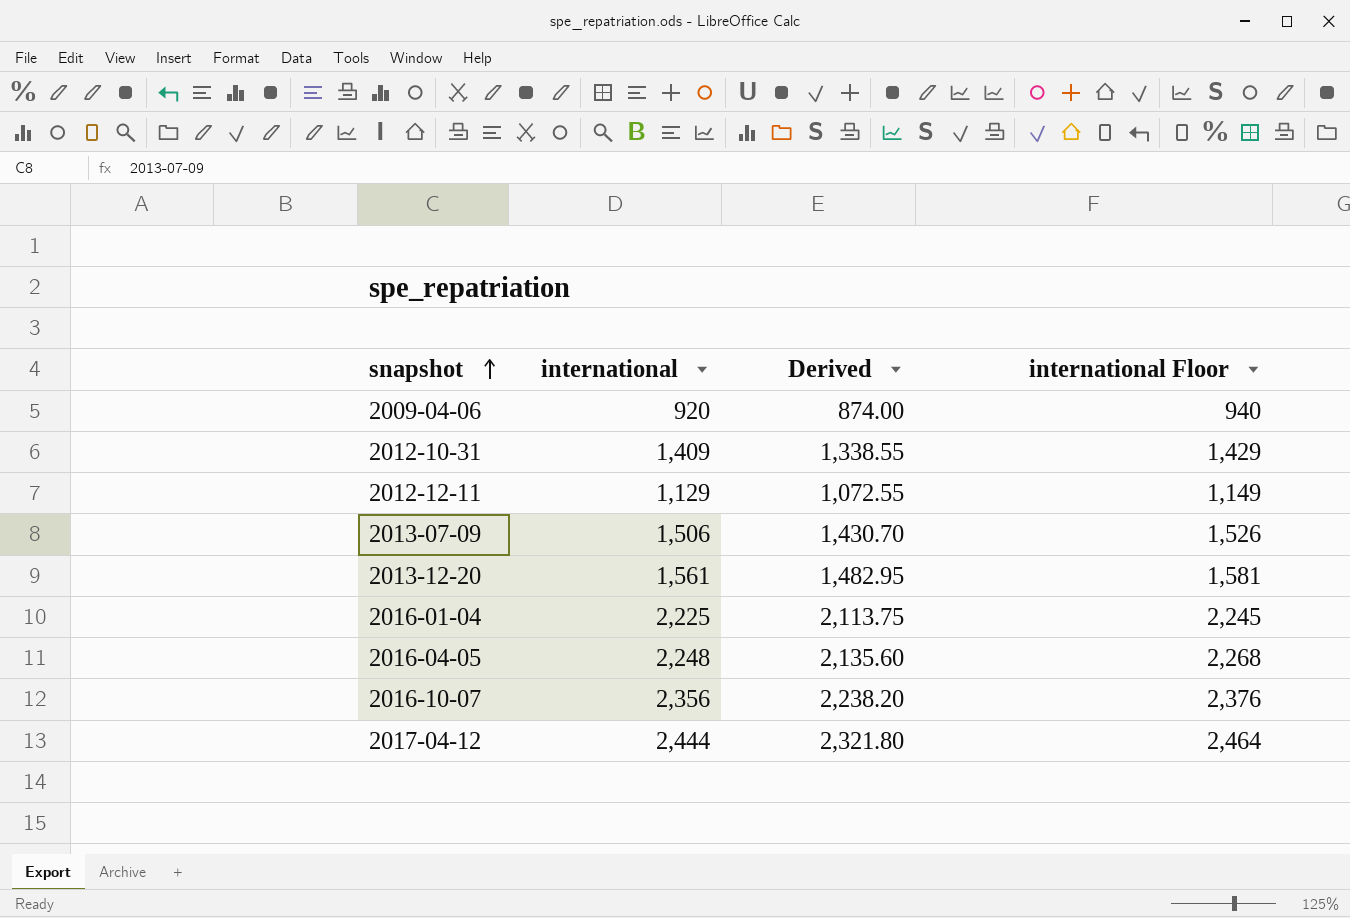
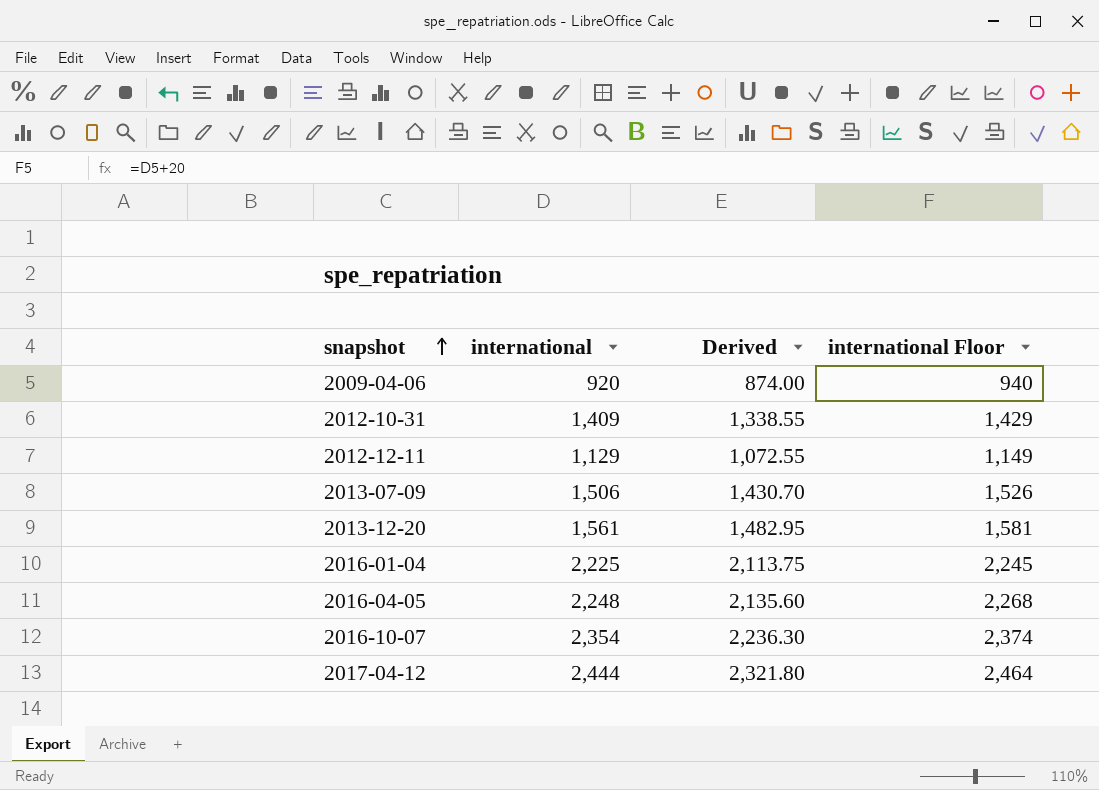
2016-10-07 | international: 2,356 -> 2,354
2016-10-07 | Derived: 2,238.20 -> 2,236.30
2016-10-07 | international Floor: 2,376 -> 2,374

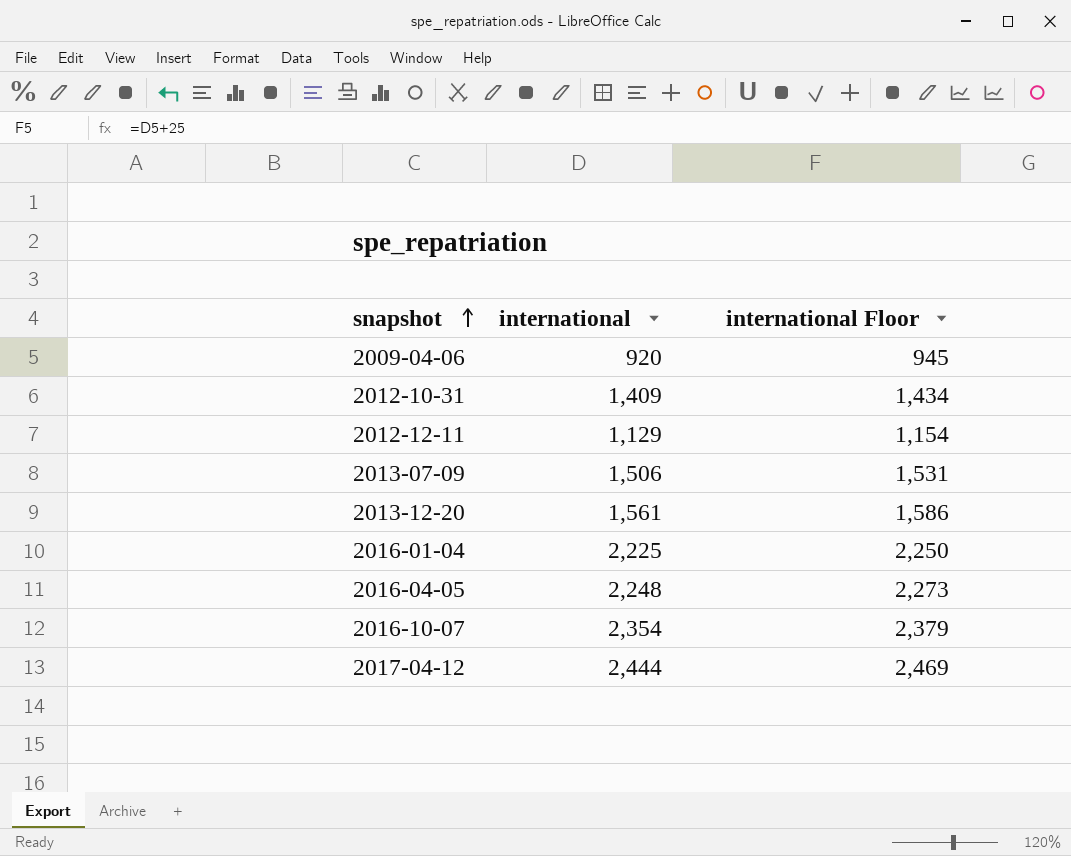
column Derived | formula: [international] * 0.95 -> none
column international Floor | formula: [international] + 20 -> [international] + 25

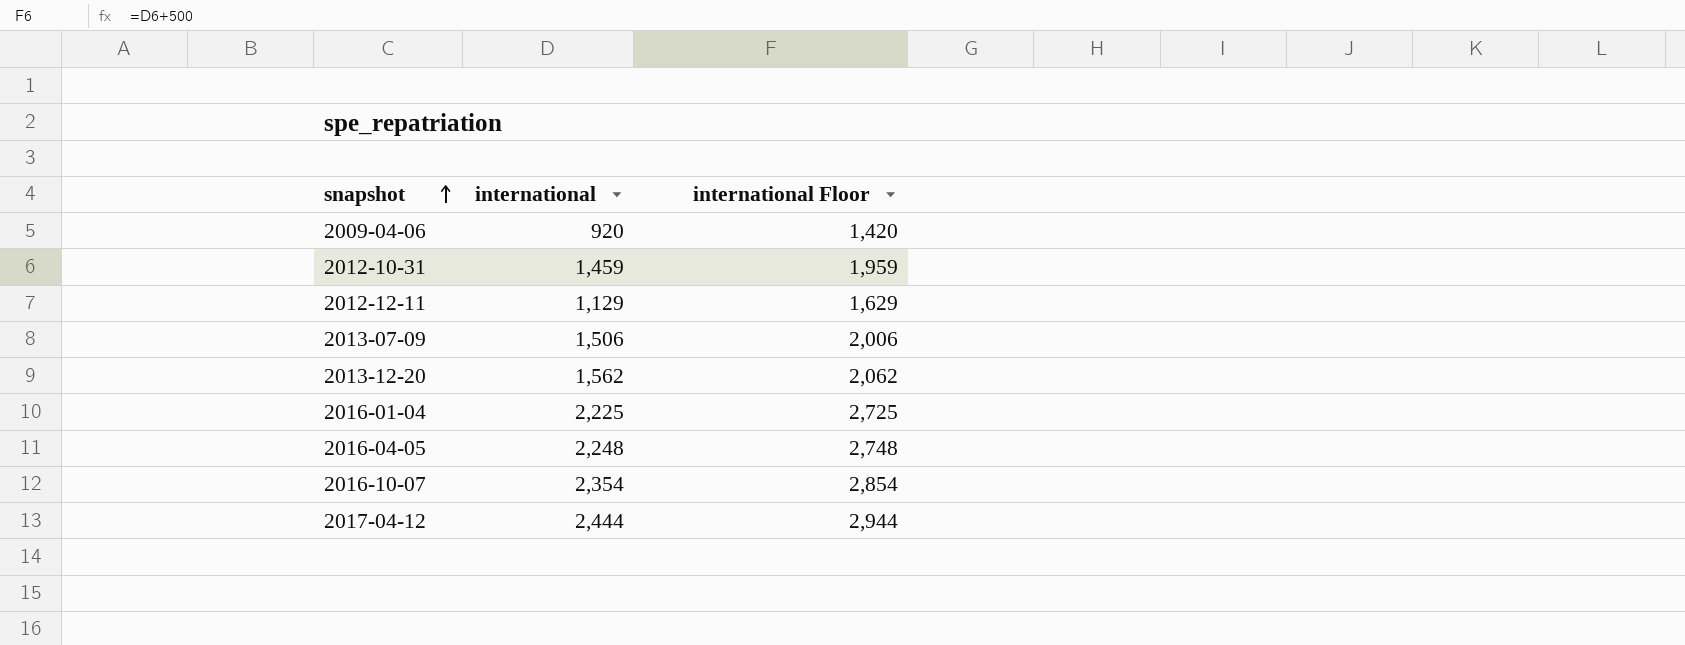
column international Floor | formula: [international] + 25 -> [international] + 500
2012-10-31 | international: 1,409 -> 1,459
2013-12-20 | international: 1,561 -> 1,562

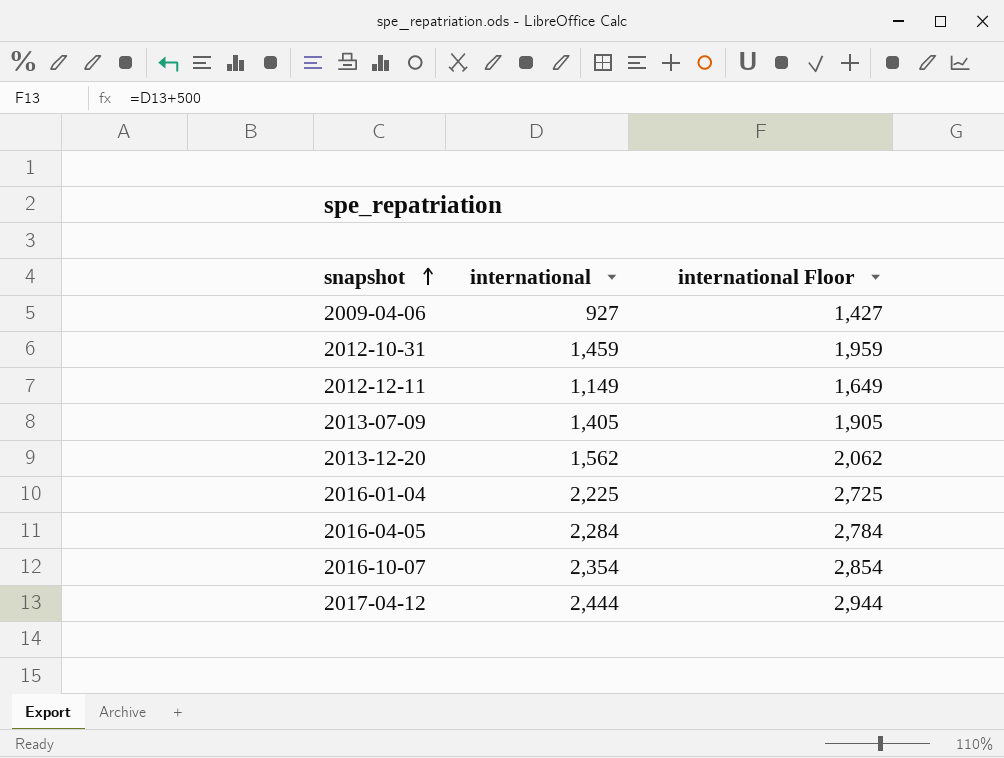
2009-04-06 | international: 920 -> 927
2009-04-06 | international Floor: 1,420 -> 1,427
2012-12-11 | international: 1,129 -> 1,149
2012-12-11 | international Floor: 1,629 -> 1,649
2013-07-09 | international: 1,506 -> 1,405
2013-07-09 | international Floor: 2,006 -> 1,905
2016-04-05 | international: 2,248 -> 2,284
2016-04-05 | international Floor: 2,748 -> 2,784

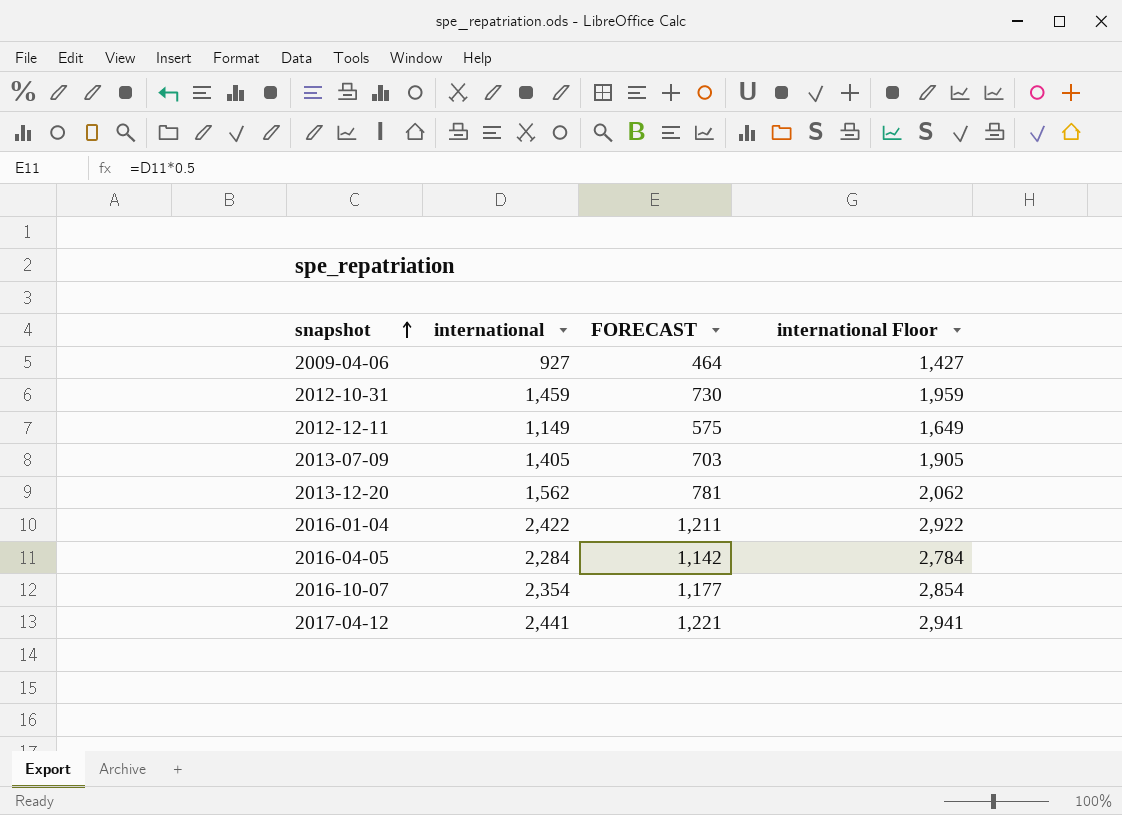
column FORECAST | formula: none -> [international] * 0.5
2016-01-04 | international: 2,225 -> 2,422
2016-01-04 | international Floor: 2,725 -> 2,922
2017-04-12 | international: 2,444 -> 2,441
2017-04-12 | international Floor: 2,944 -> 2,941

